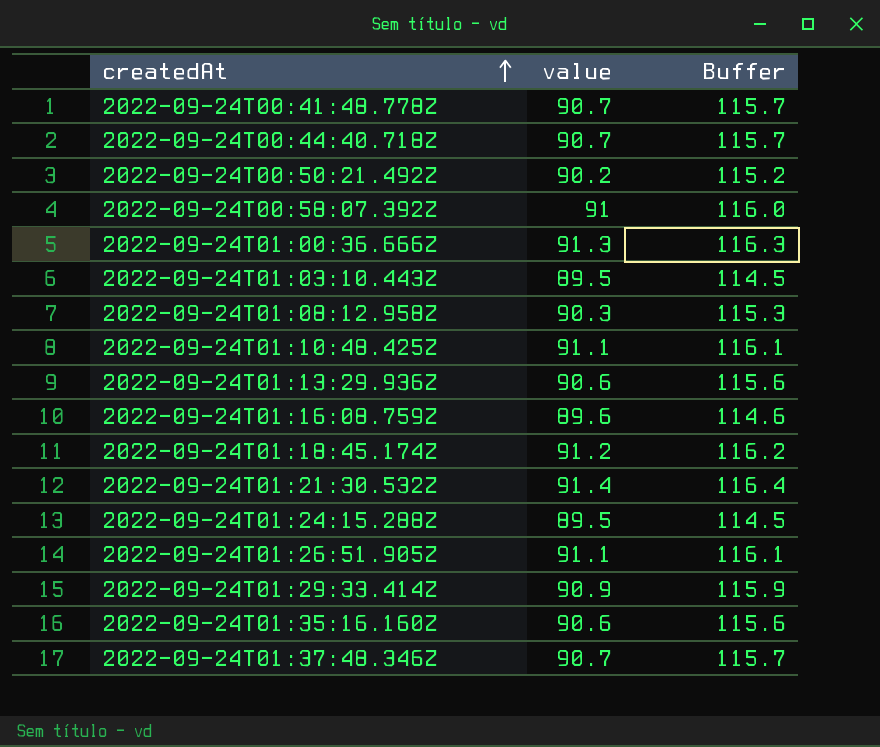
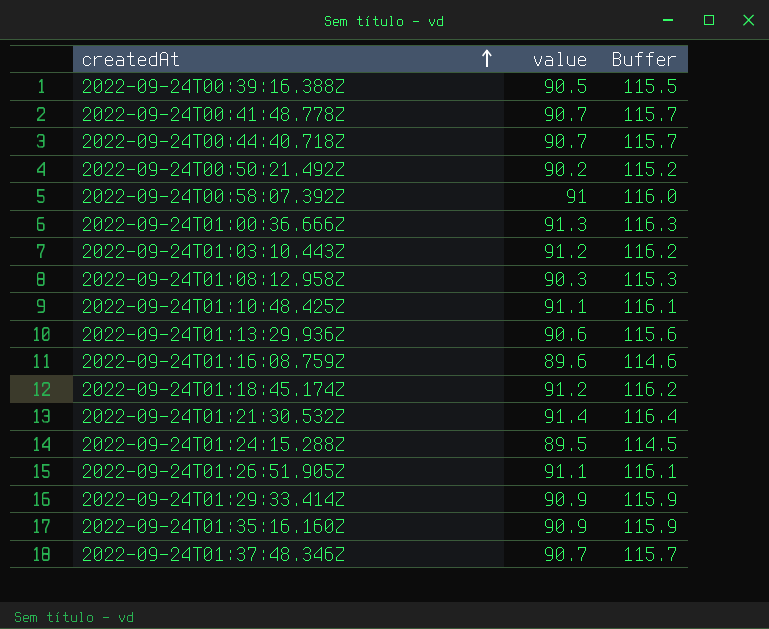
row 2022-09-24T00:39:16.388Z: none -> 90.5 | 115.5
2022-09-24T01:03:10.443Z | value: 89.5 -> 91.2
2022-09-24T01:03:10.443Z | Buffer: 114.5 -> 116.2
2022-09-24T01:35:16.160Z | value: 90.6 -> 90.9
2022-09-24T01:35:16.160Z | Buffer: 115.6 -> 115.9

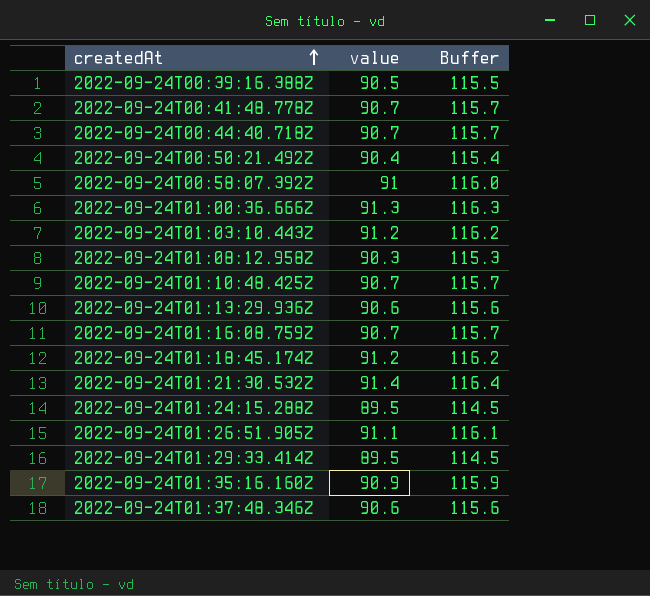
2022-09-24T00:50:21.492Z | value: 90.2 -> 90.4
2022-09-24T00:50:21.492Z | Buffer: 115.2 -> 115.4
2022-09-24T01:10:48.425Z | value: 91.1 -> 90.7
2022-09-24T01:10:48.425Z | Buffer: 116.1 -> 115.7
2022-09-24T01:16:08.759Z | value: 89.6 -> 90.7
2022-09-24T01:16:08.759Z | Buffer: 114.6 -> 115.7
2022-09-24T01:29:33.414Z | value: 90.9 -> 89.5
2022-09-24T01:29:33.414Z | Buffer: 115.9 -> 114.5
2022-09-24T01:37:48.346Z | value: 90.7 -> 90.6
2022-09-24T01:37:48.346Z | Buffer: 115.7 -> 115.6

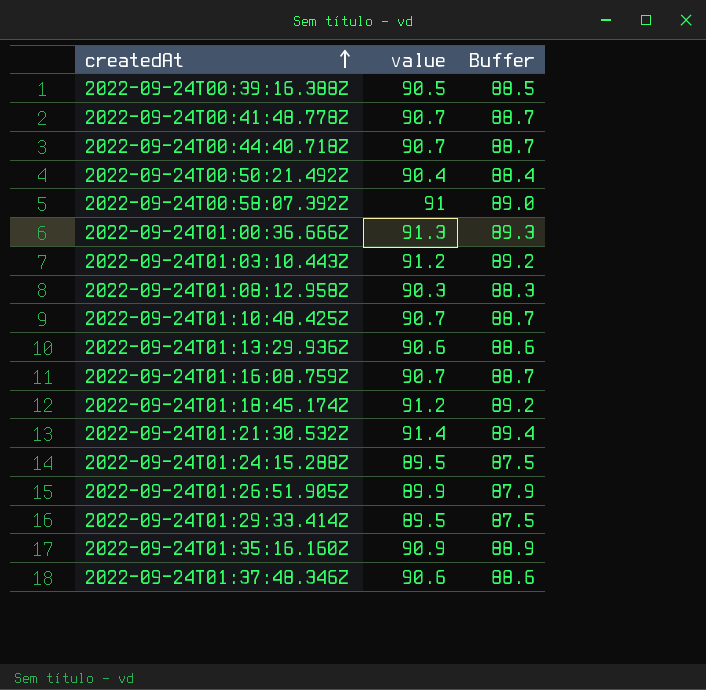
column Buffer | formula: [value] + 25 -> [value] - 2
2022-09-24T01:26:51.905Z | value: 91.1 -> 89.9

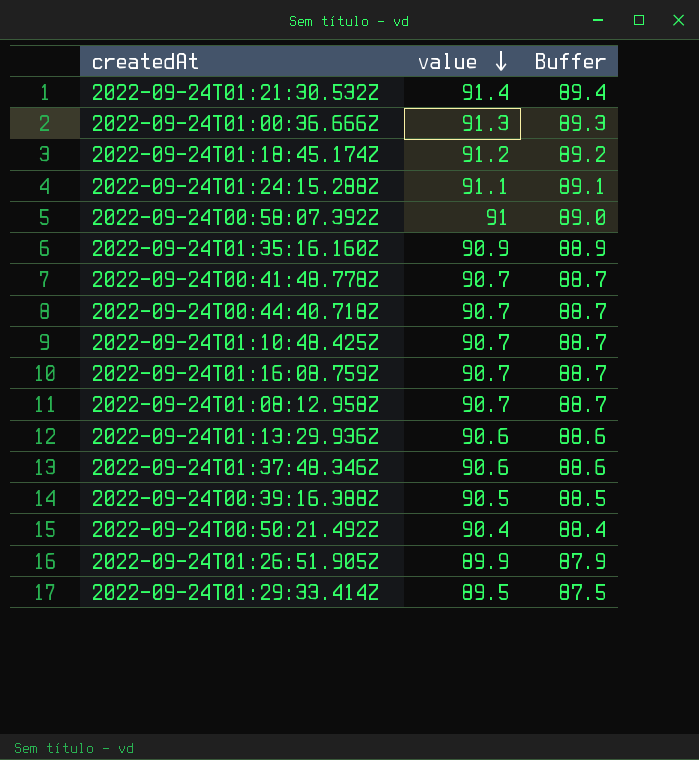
row order: createdAt ascending -> value descending
row 2022-09-24T01:03:10.443Z: 91.2 | 89.2 -> none
2022-09-24T01:24:15.288Z | value: 89.5 -> 91.1
2022-09-24T01:24:15.288Z | Buffer: 87.5 -> 89.1
2022-09-24T01:08:12.958Z | value: 90.3 -> 90.7
2022-09-24T01:08:12.958Z | Buffer: 88.3 -> 88.7

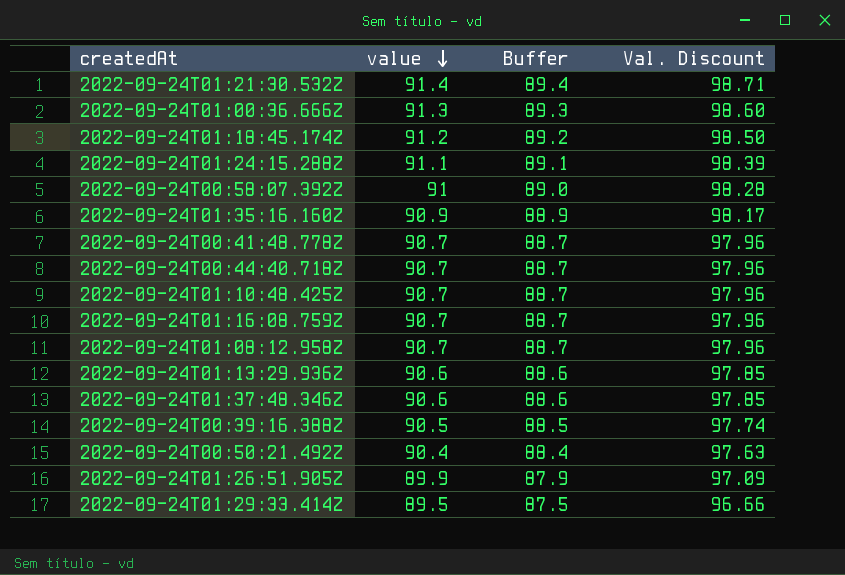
column Val. Discount | formula: none -> [value] * 1.08

